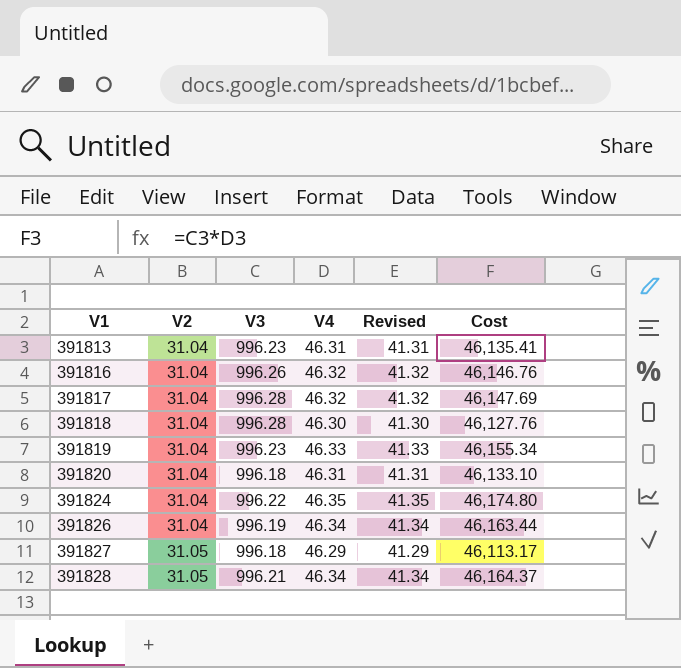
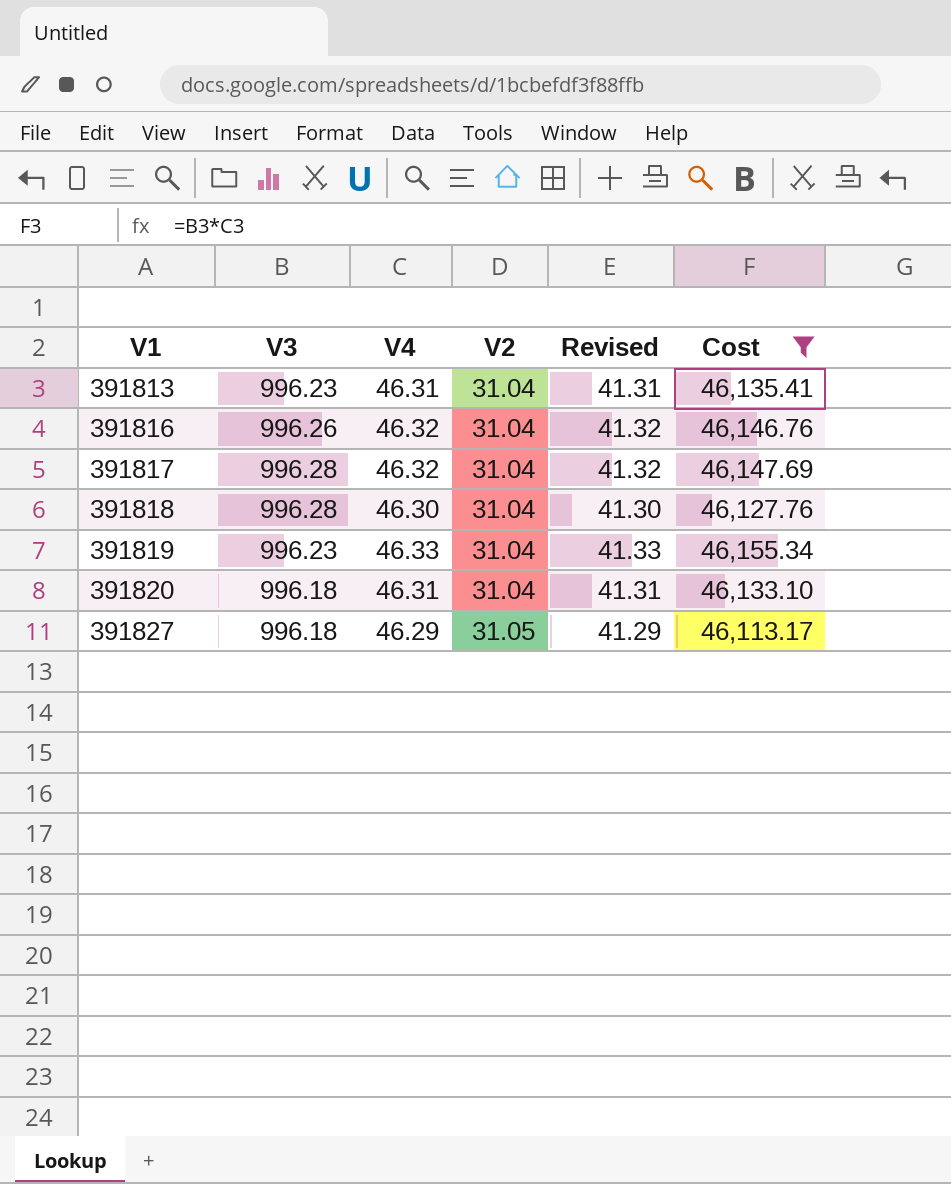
filter: none -> Cost <= 46,155.34
column V2 | position: 2 -> 4

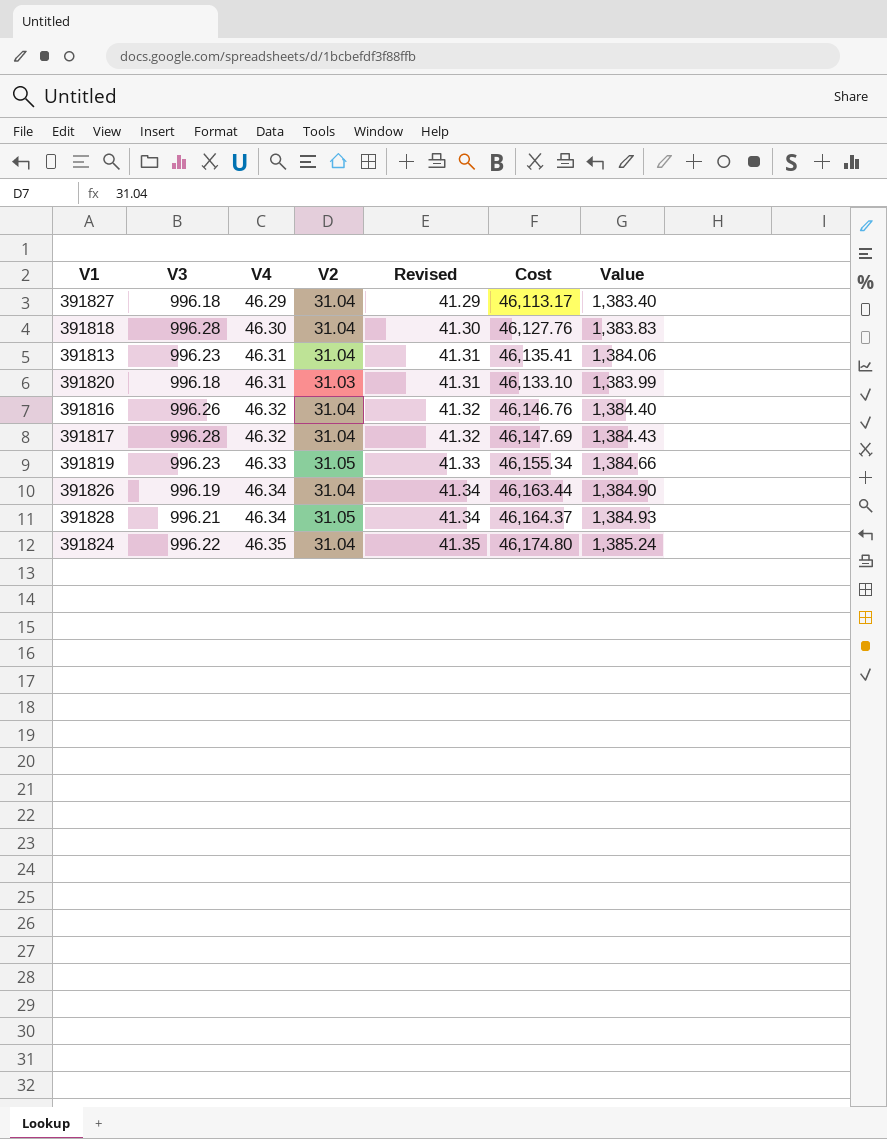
filter: Cost <= 46,155.34 -> none
row order: V1 ascending -> V4 ascending
column Value | formula: none -> [Cost] * 0.03
391827 | V2: 31.05 -> 31.04
391820 | V2: 31.04 -> 31.03
391819 | V2: 31.04 -> 31.05

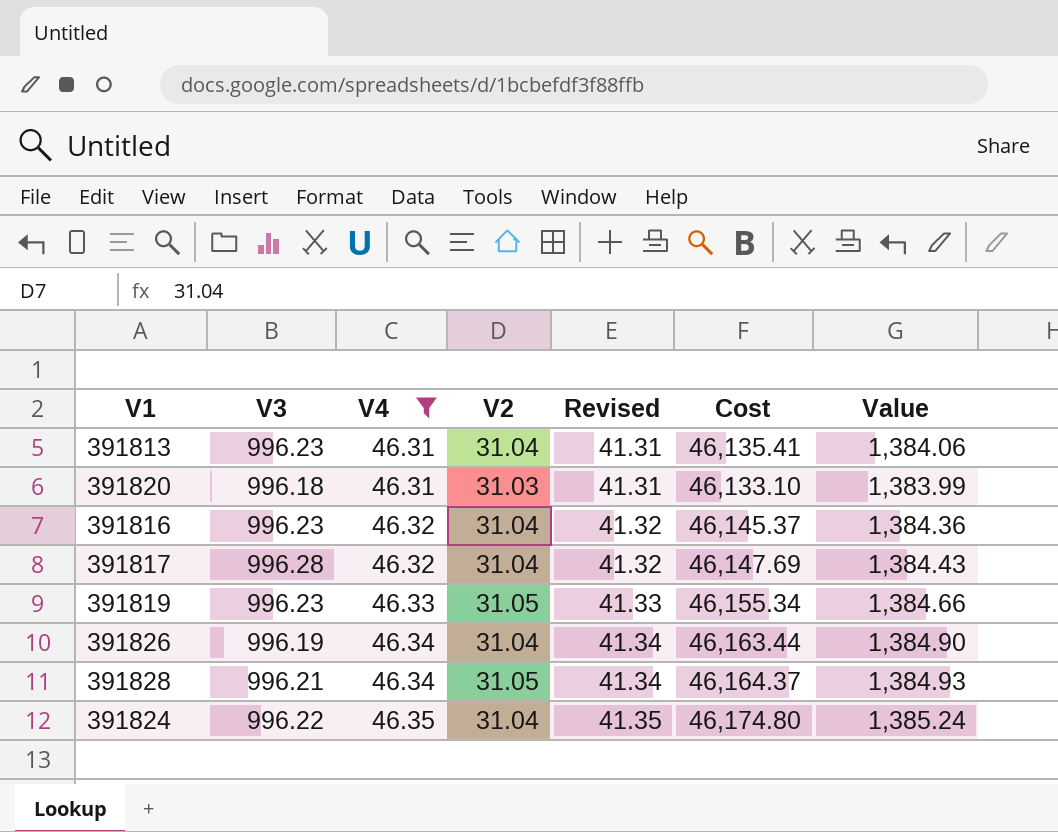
filter: none -> V4 >= 46.31
391816 | V3: 996.26 -> 996.23
391816 | Cost: 46,146.76 -> 46,145.37
391816 | Value: 1,384.40 -> 1,384.36

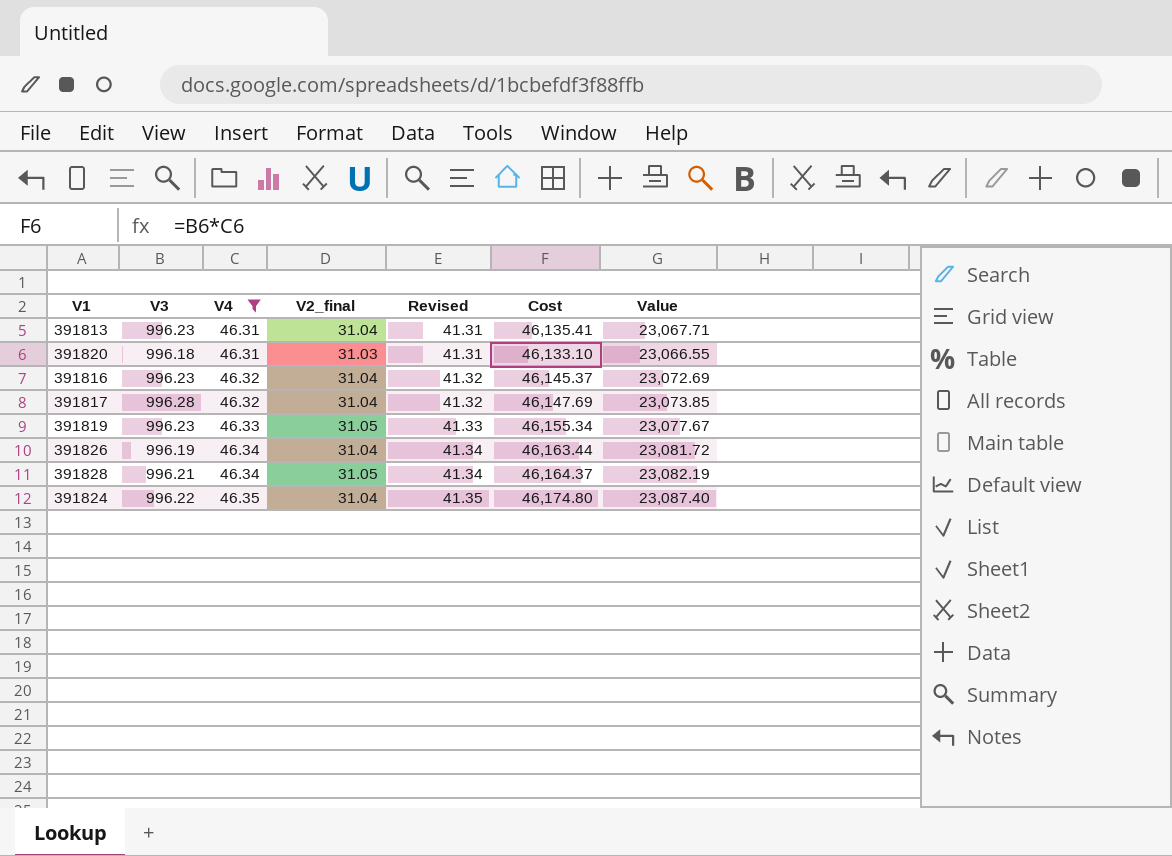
column name: V2 -> V2_final
column Value | formula: [Cost] * 0.03 -> [Cost] * 0.5

